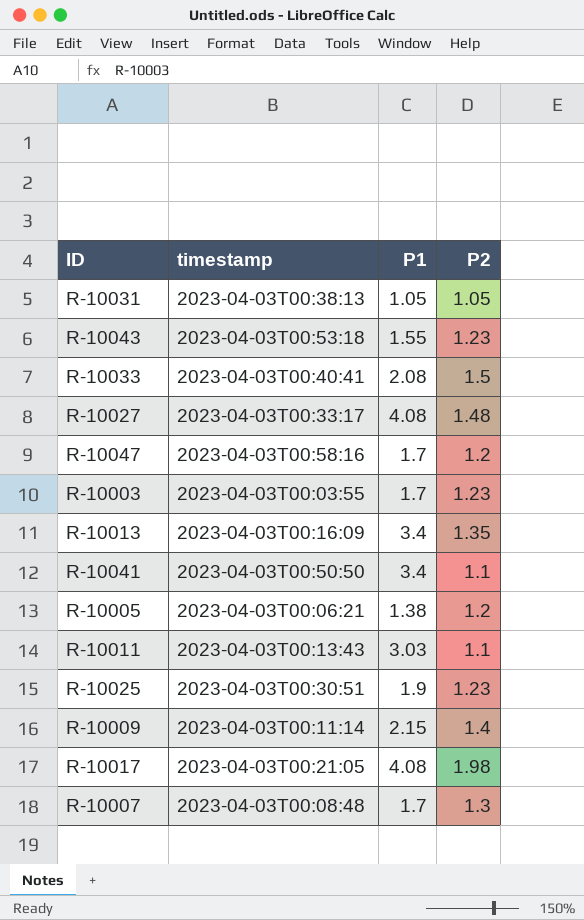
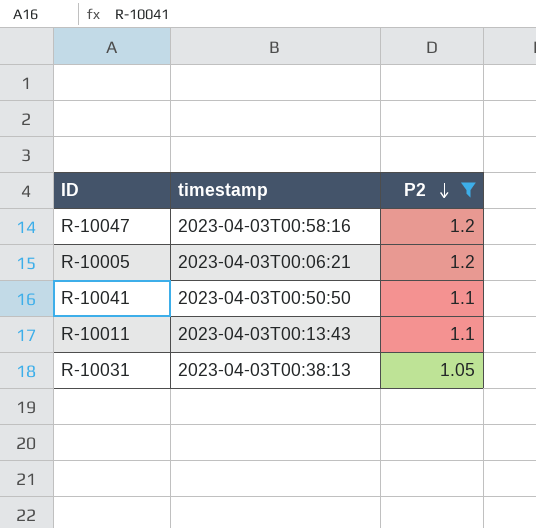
filter: none -> P2 <= 1.2
row order: none -> P2 descending
column P1 | position: 3 -> none

